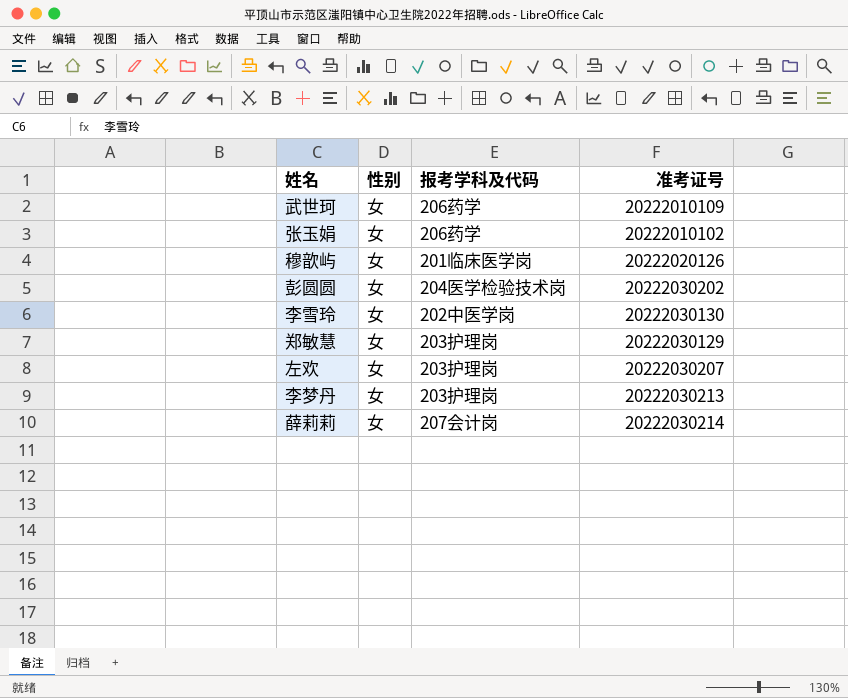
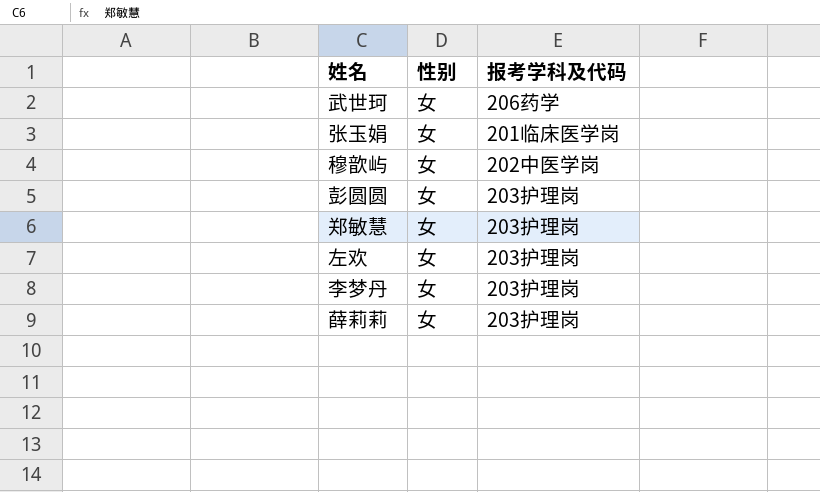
column 准考证号 | position: 4 -> none
row 李雪玲: 女 | 202中医学岗 | 20222030130 -> none
张玉娟 | 报考学科及代码: 206药学 -> 201临床医学岗
穆歆屿 | 报考学科及代码: 201临床医学岗 -> 202中医学岗
彭圆圆 | 报考学科及代码: 204医学检验技术岗 -> 203护理岗
薛莉莉 | 报考学科及代码: 207会计岗 -> 203护理岗

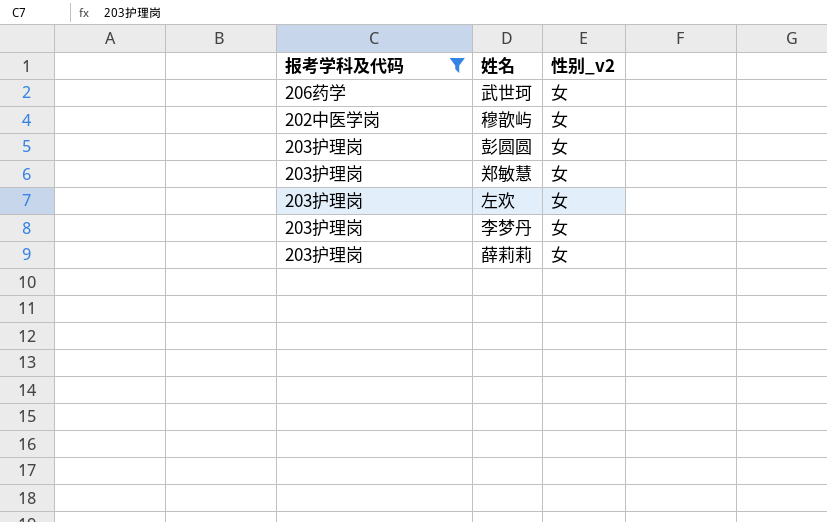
filter: none -> 报考学科及代码 != 201临床医学岗
column 报考学科及代码 | position: 3 -> 1
column name: 性别 -> 性别_v2

